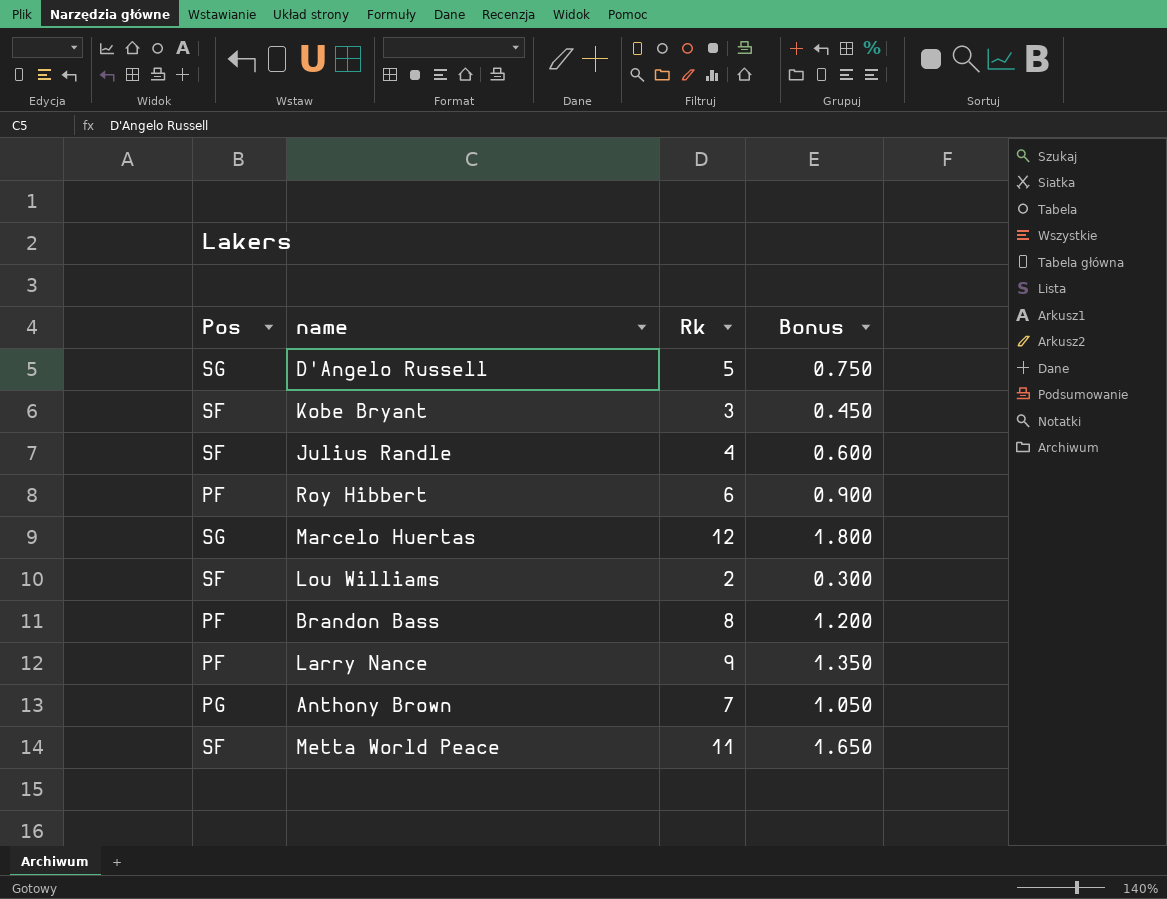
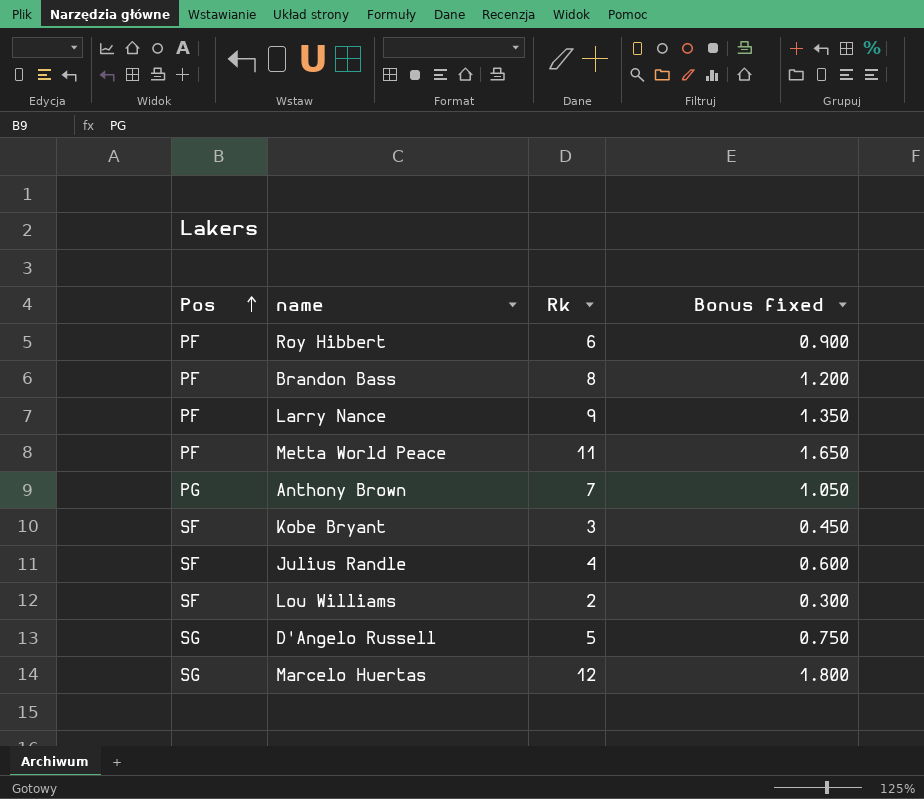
row order: none -> Pos ascending
column name: Bonus -> Bonus fixed
Metta World Peace | Pos: SF -> PF

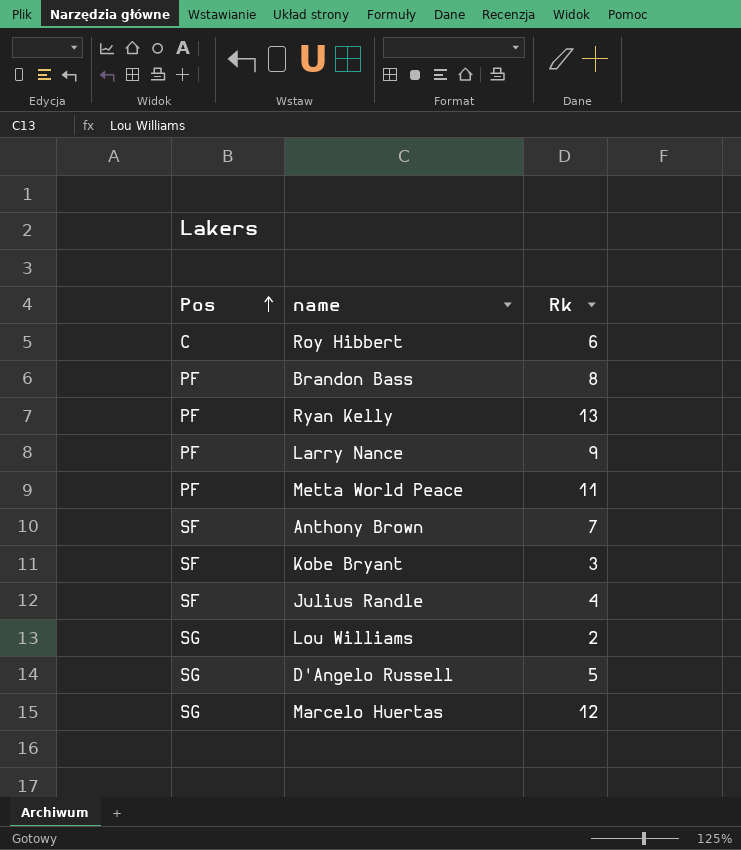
column Bonus fixed | formula: [Rk] * 0.15 -> none
Roy Hibbert | Pos: PF -> C
row Ryan Kelly: none -> PF | 13
Anthony Brown | Pos: PG -> SF
Lou Williams | Pos: SF -> SG

